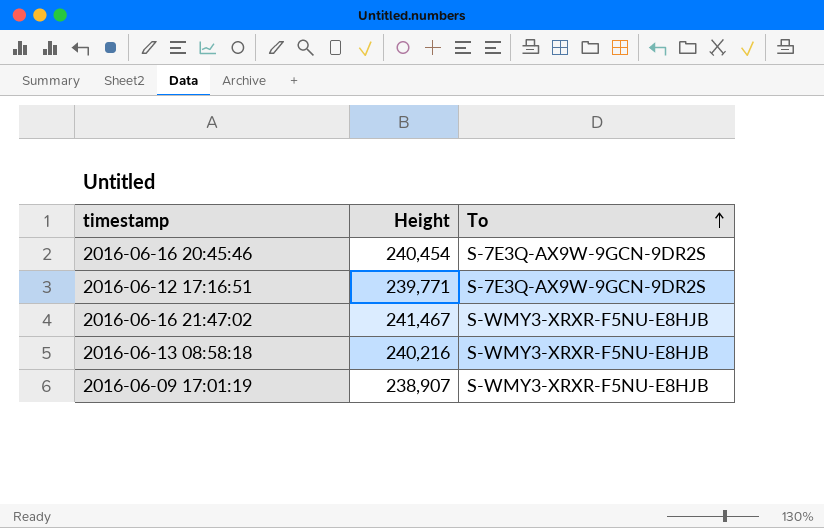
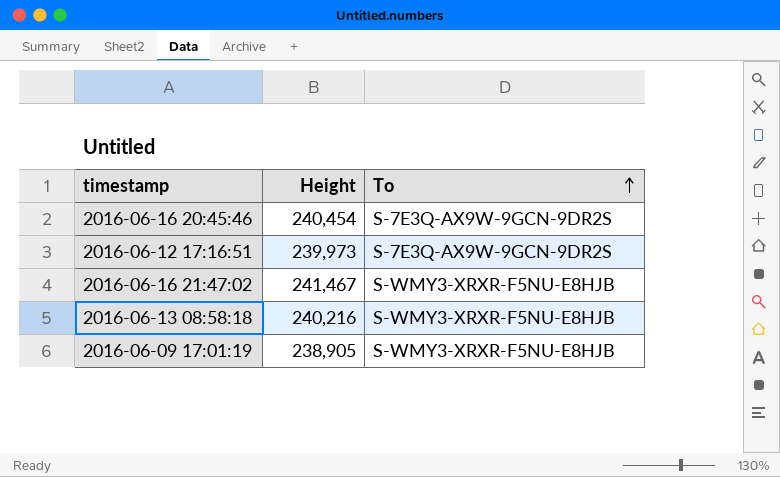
2016-06-12 17:16:51 | Height: 239,771 -> 239,973
2016-06-09 17:01:19 | Height: 238,907 -> 238,905

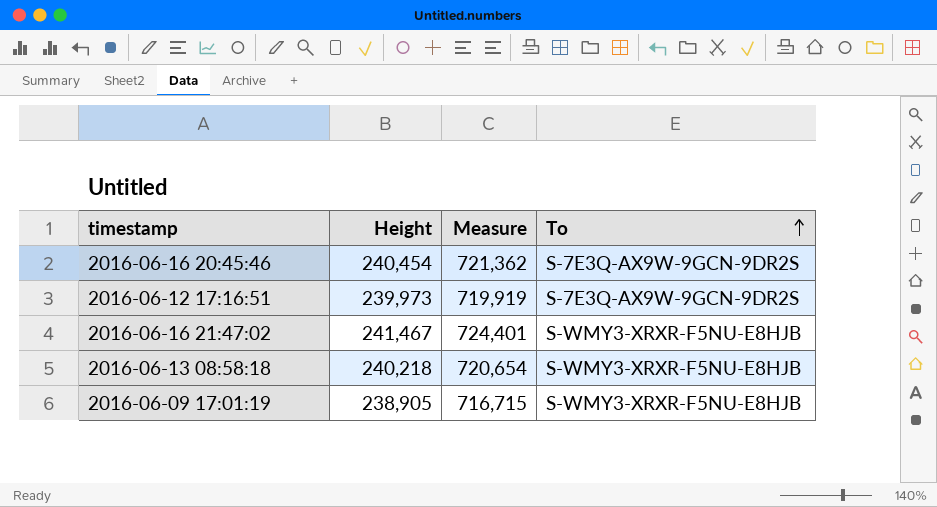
column Measure | formula: none -> [Height] * 3
2016-06-13 08:58:18 | Height: 240,216 -> 240,218

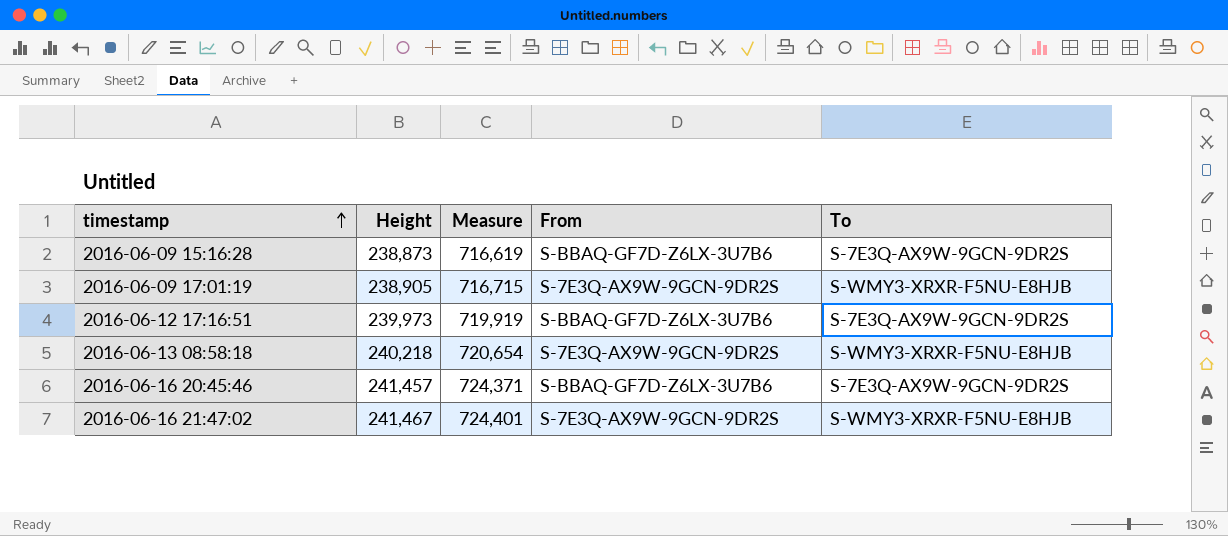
row order: To ascending -> timestamp ascending
column From | position: none -> 4
row 2016-06-09 15:16:28: none -> 238,873 | 716,619 | S-BBAQ-GF7D-Z6LX-3U7B6 | S-7E3Q-AX9W-9GCN-9DR2S
2016-06-16 20:45:46 | Height: 240,454 -> 241,457
2016-06-16 20:45:46 | Measure: 721,362 -> 724,371

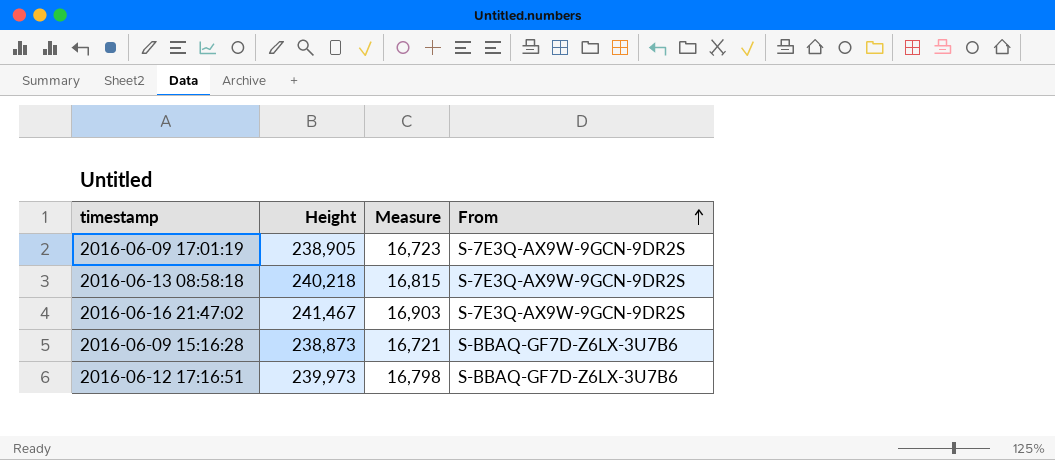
row order: timestamp ascending -> From ascending
column To | position: 5 -> none
column Measure | formula: [Height] * 3 -> [Height] * 0.07
row 2016-06-16 20:45:46: 241,457 | 724,371 | S-BBAQ-GF7D-Z6LX-3U7B6 | S-7E3Q-AX9W-9GCN-9DR2S -> none

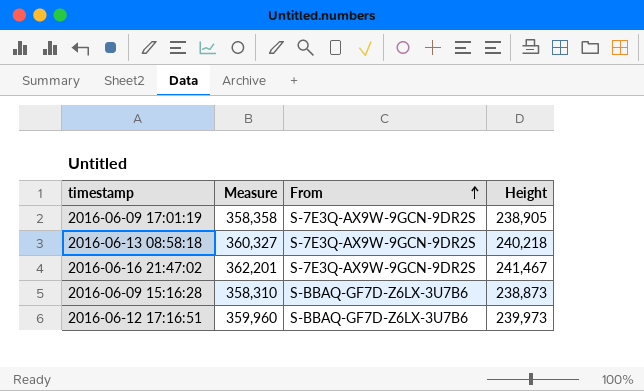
column Measure | formula: [Height] * 0.07 -> [Height] * 1.5
column Height | position: 2 -> 4

